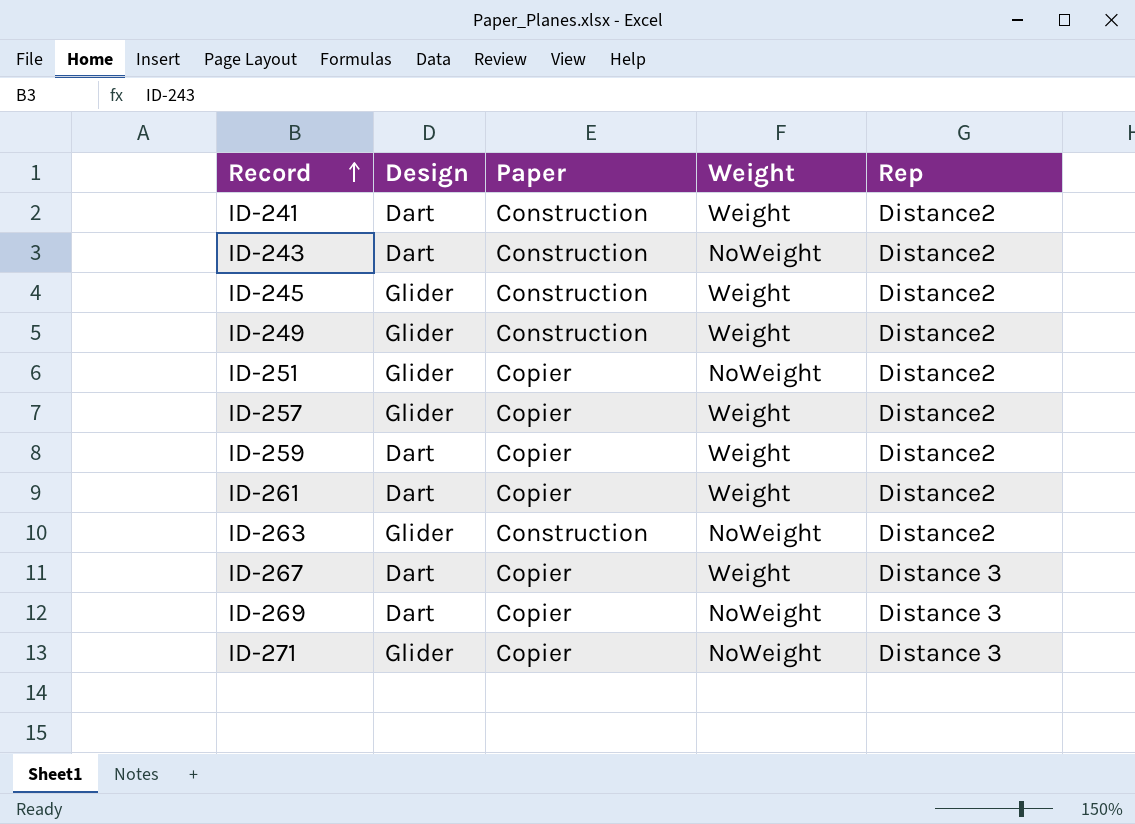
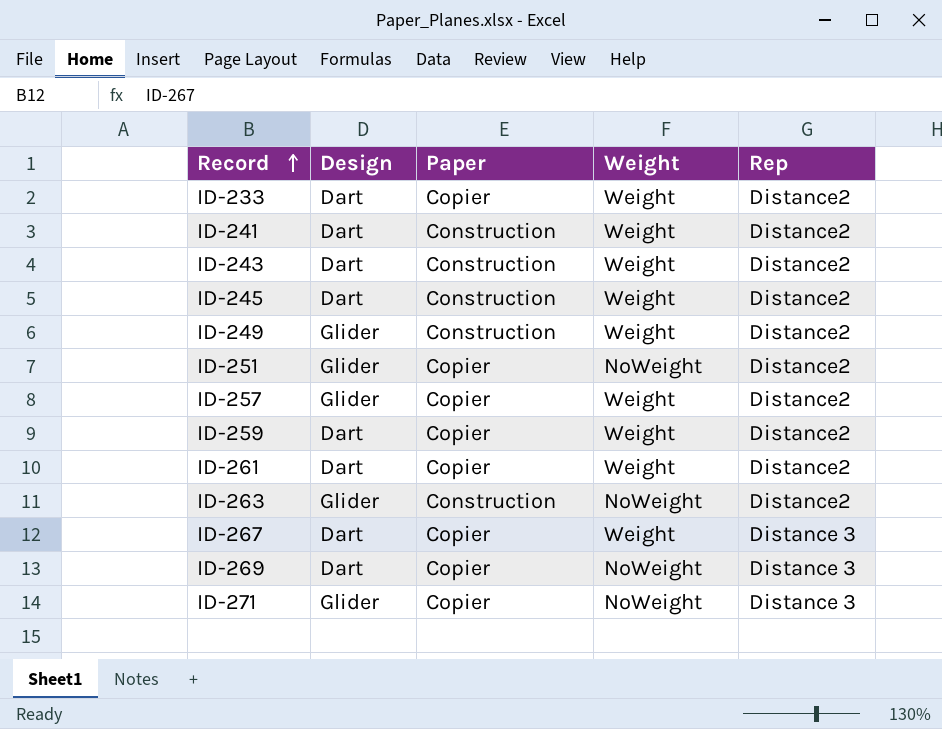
row ID-233: none -> Dart | Copier | Weight | Distance2
ID-243 | Weight: NoWeight -> Weight
ID-245 | Design: Glider -> Dart

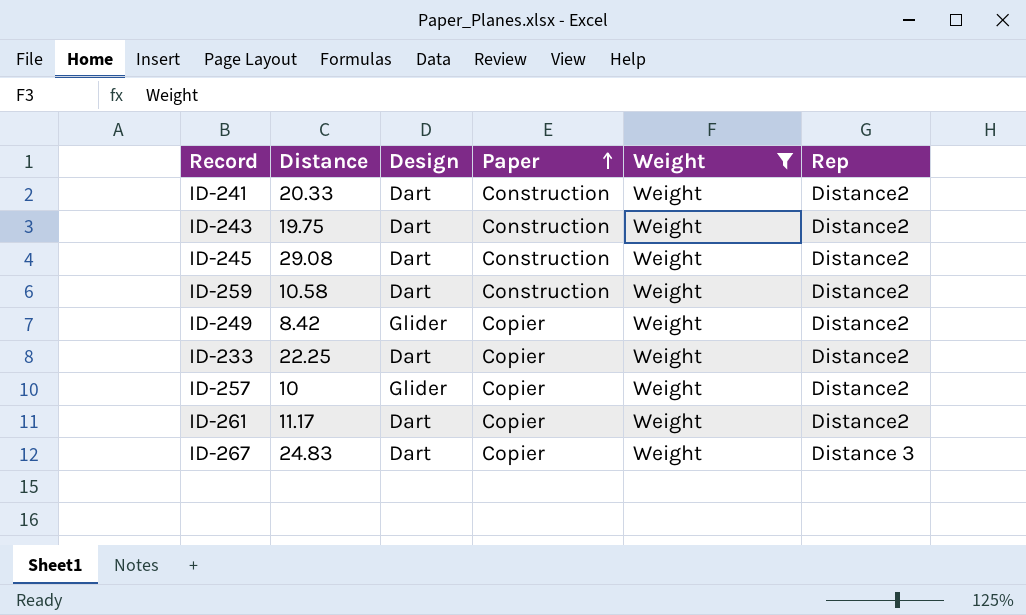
filter: none -> Weight = Weight
row order: Record ascending -> Paper ascending
column Distance | position: none -> 2
ID-259 | Paper: Copier -> Construction
ID-249 | Paper: Construction -> Copier

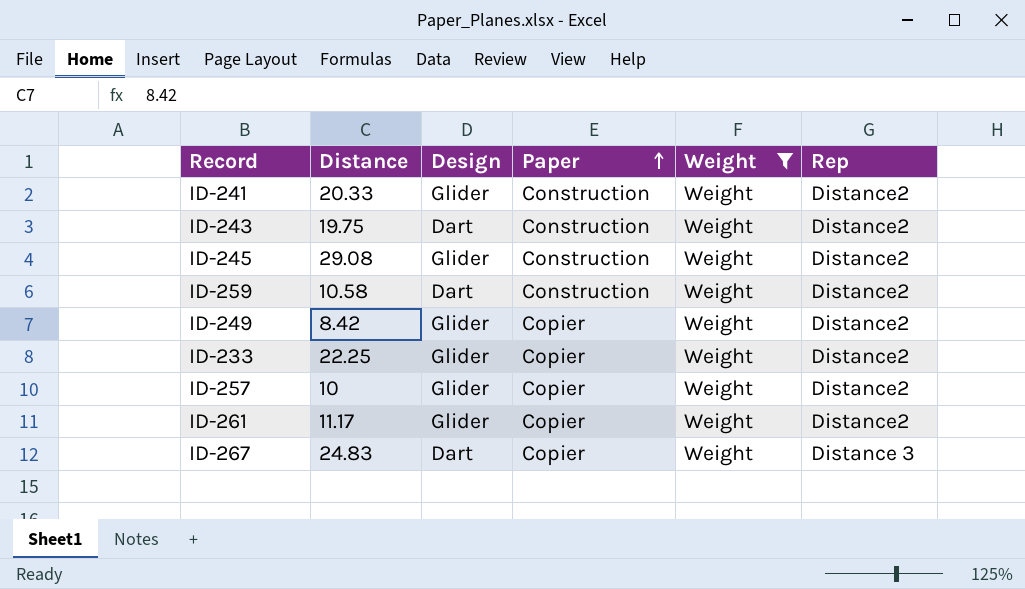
ID-241 | Design: Dart -> Glider
ID-245 | Design: Dart -> Glider
ID-233 | Design: Dart -> Glider
ID-261 | Design: Dart -> Glider

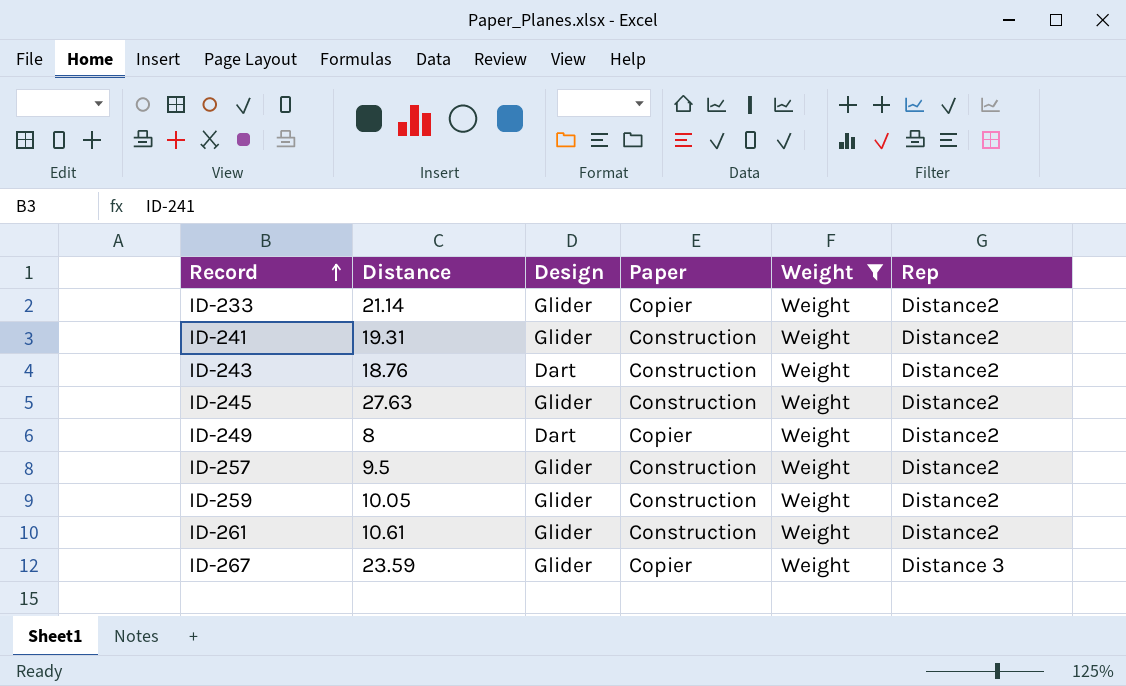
row order: Paper ascending -> Record ascending
ID-233 | Distance: 22.25 -> 21.14
ID-241 | Distance: 20.33 -> 19.31
ID-243 | Distance: 19.75 -> 18.76
ID-245 | Distance: 29.08 -> 27.63
ID-249 | Distance: 8.42 -> 8
ID-249 | Design: Glider -> Dart
ID-257 | Distance: 10 -> 9.5
ID-257 | Paper: Copier -> Construction
ID-259 | Distance: 10.58 -> 10.05
ID-259 | Design: Dart -> Glider
ID-261 | Distance: 11.17 -> 10.61
ID-261 | Paper: Copier -> Construction
ID-267 | Distance: 24.83 -> 23.59
ID-267 | Design: Dart -> Glider

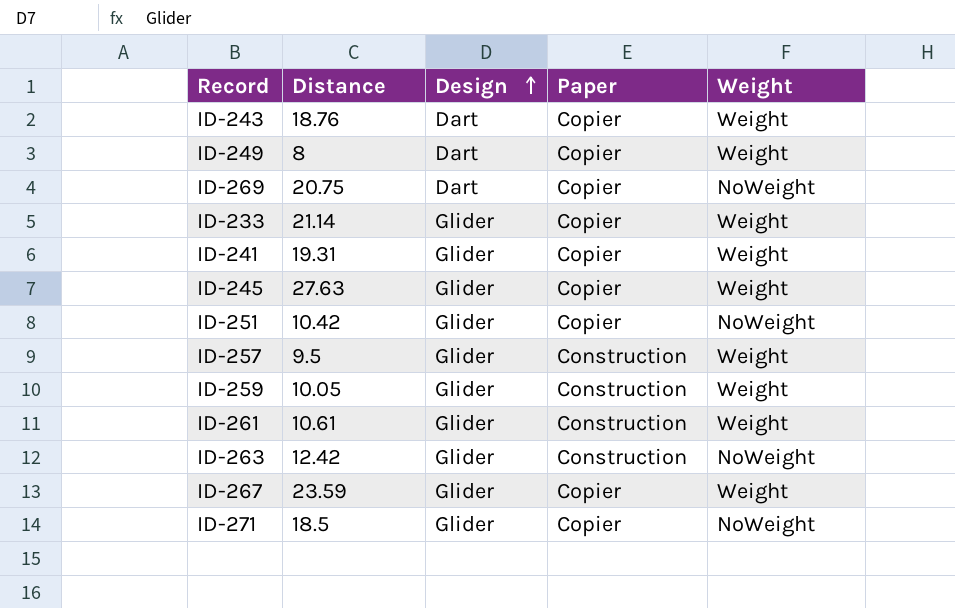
filter: Weight = Weight -> none
row order: Record ascending -> Design ascending
column Rep | position: 6 -> none
ID-243 | Paper: Construction -> Copier
ID-241 | Paper: Construction -> Copier
ID-245 | Paper: Construction -> Copier

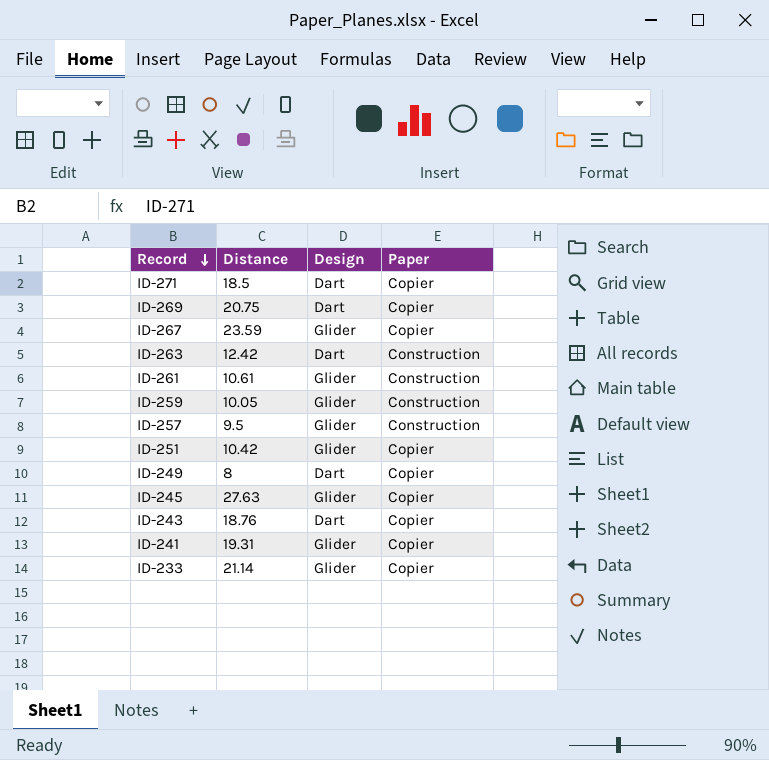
row order: Design ascending -> Record descending
column Weight | position: 5 -> none
ID-271 | Design: Glider -> Dart
ID-263 | Design: Glider -> Dart

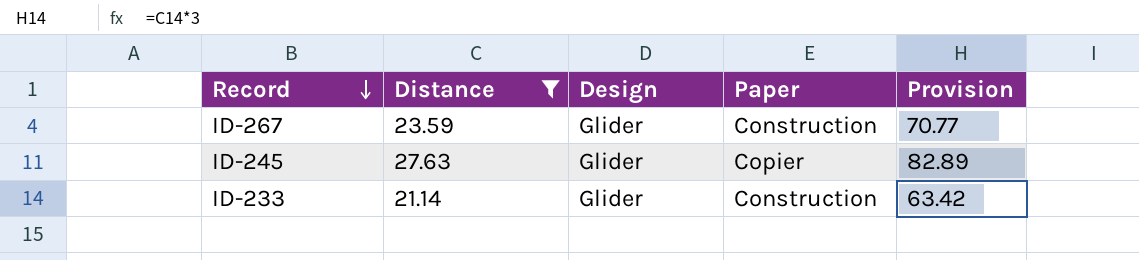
filter: none -> Distance >= 21.14
column Provision | formula: none -> [Distance] * 3
ID-267 | Paper: Copier -> Construction
ID-233 | Paper: Copier -> Construction

